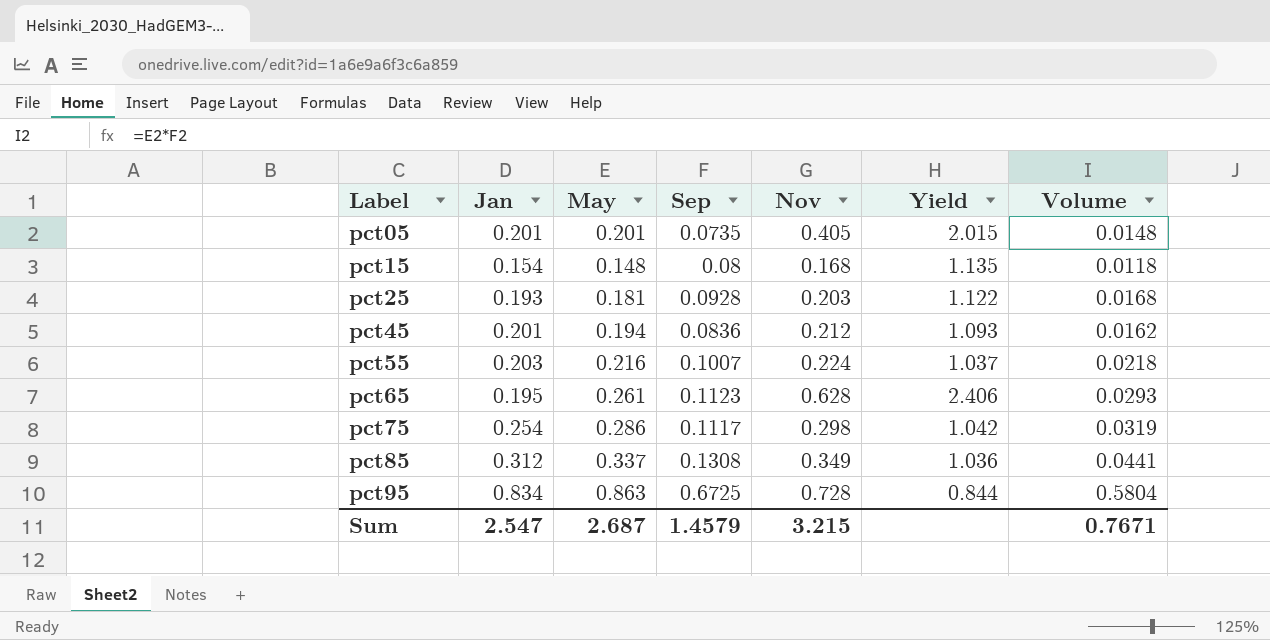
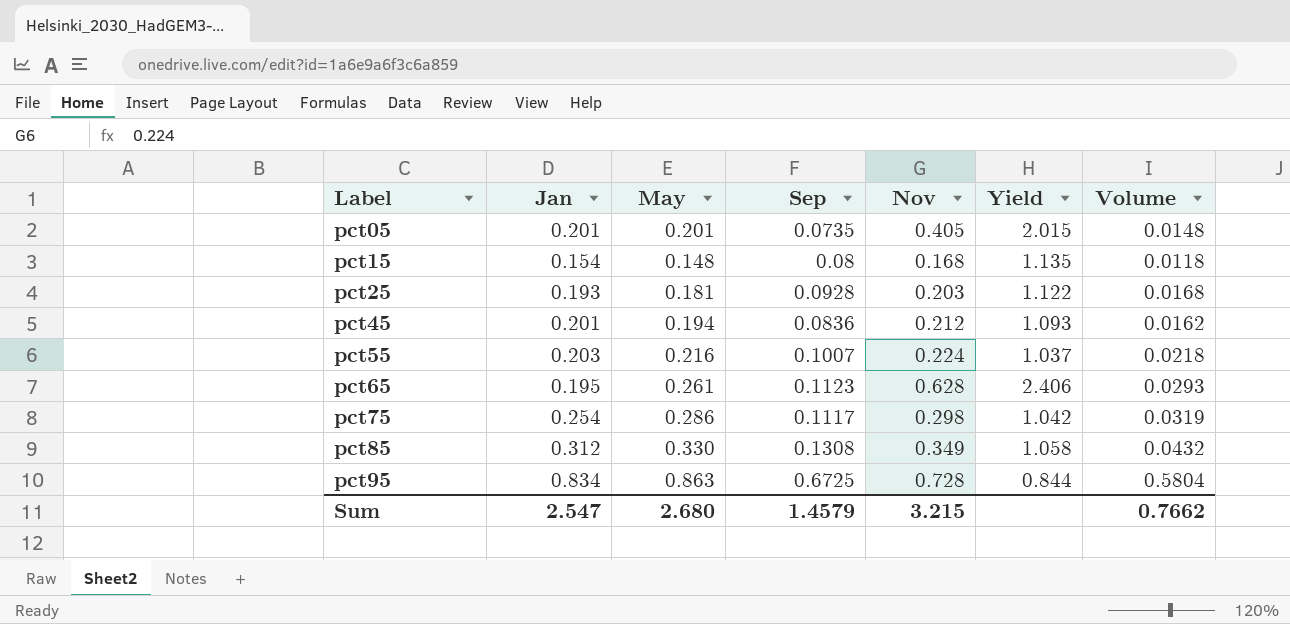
pct85 | May: 0.337 -> 0.330
pct85 | Yield: 1.036 -> 1.058
pct85 | Volume: 0.0441 -> 0.0432
Sum | May: 2.687 -> 2.680
Sum | Volume: 0.7671 -> 0.7662

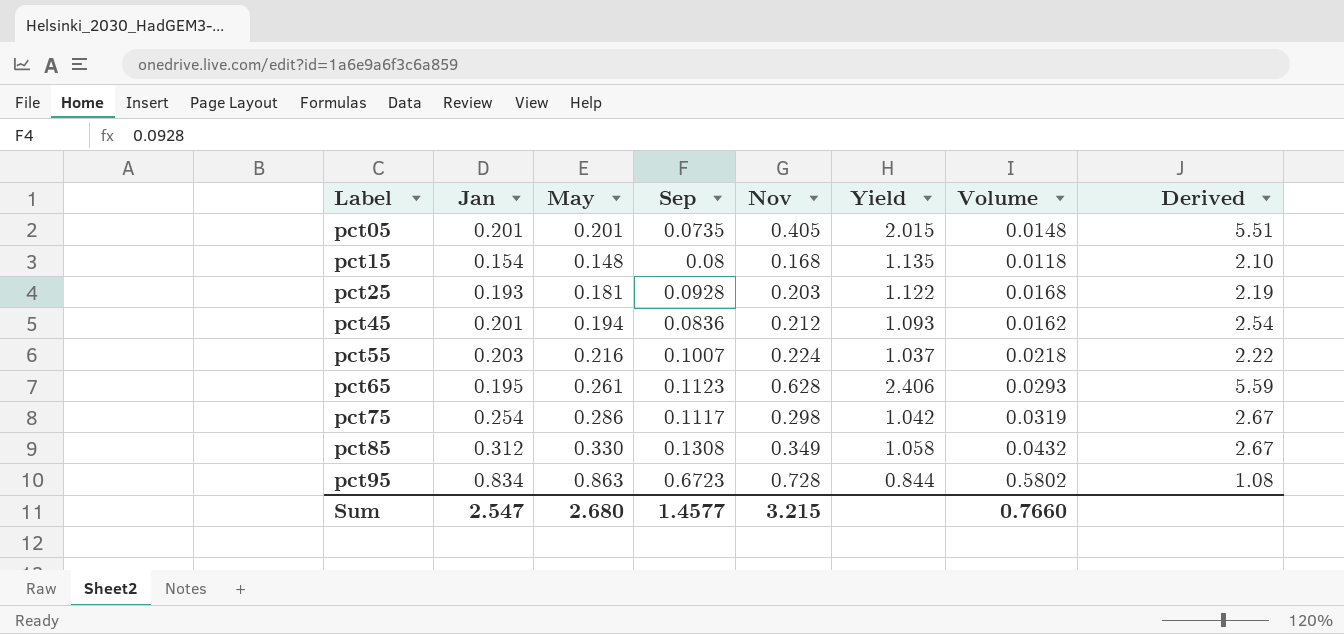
column Derived | formula: none -> [Nov] / [Sep]
pct95 | Sep: 0.6725 -> 0.6723
pct95 | Volume: 0.5804 -> 0.5802
Sum | Sep: 1.4579 -> 1.4577
Sum | Volume: 0.7662 -> 0.7660

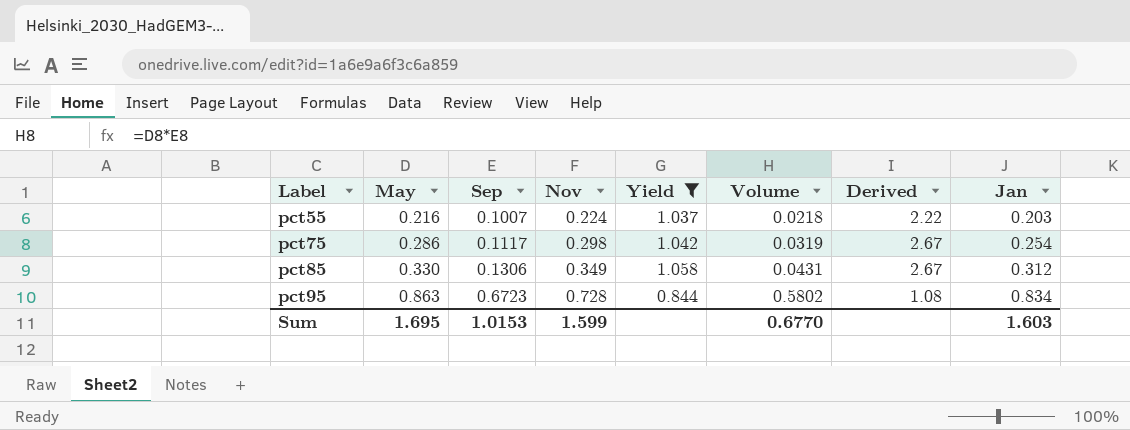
filter: none -> Yield <= 1.058
column Jan | position: 2 -> 8
pct85 | Sep: 0.1308 -> 0.1306
pct85 | Volume: 0.0432 -> 0.0431
Sum | May: 2.680 -> 1.695
Sum | Sep: 1.4577 -> 1.0153
Sum | Nov: 3.215 -> 1.599
Sum | Volume: 0.7660 -> 0.6770
Sum | Jan: 2.547 -> 1.603

